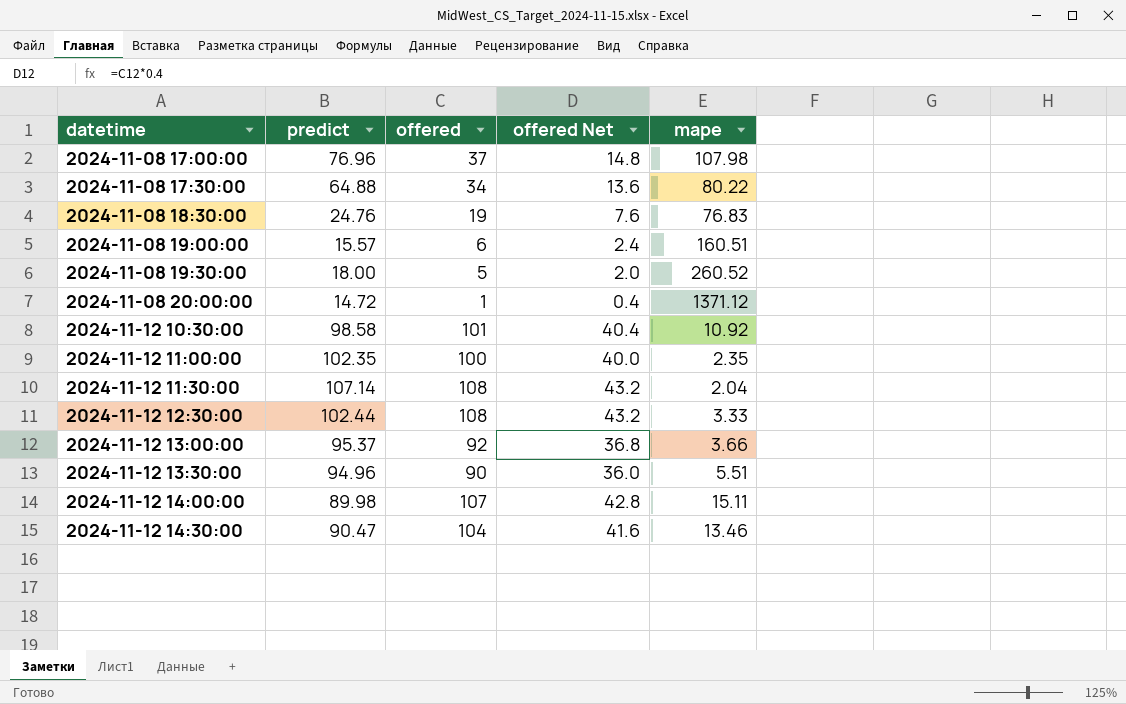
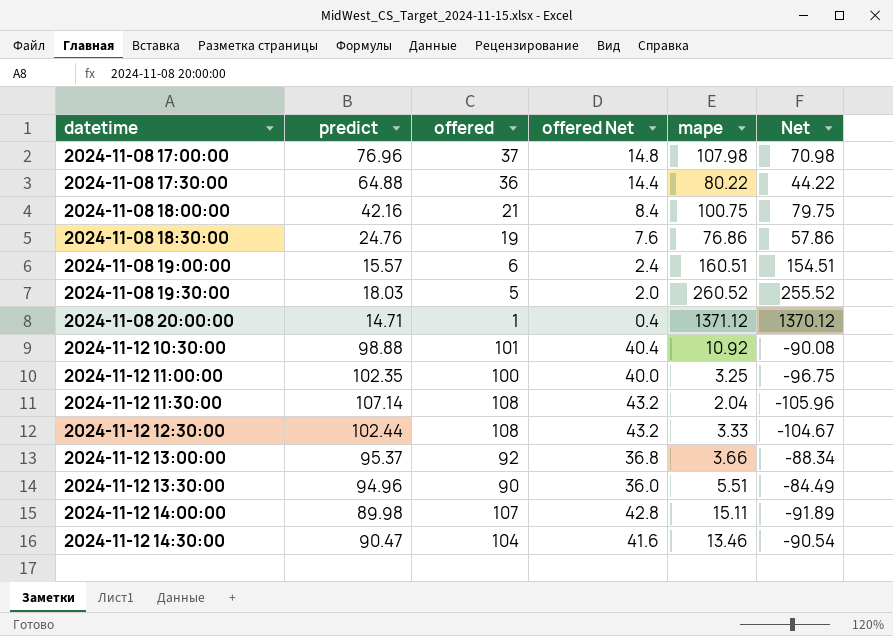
column Net | formula: none -> [mape] - [offered]
2024-11-08 17:30:00 | offered: 34 -> 36
2024-11-08 17:30:00 | offered Net: 13.6 -> 14.4
row 2024-11-08 18:00:00: none -> 42.16 | 21 | 8.4 | 100.75 | 79.75
2024-11-08 18:30:00 | mape: 76.83 -> 76.86
2024-11-08 19:30:00 | predict: 18.00 -> 18.03
2024-11-08 20:00:00 | predict: 14.72 -> 14.71
2024-11-12 10:30:00 | predict: 98.58 -> 98.88
2024-11-12 11:00:00 | mape: 2.35 -> 3.25

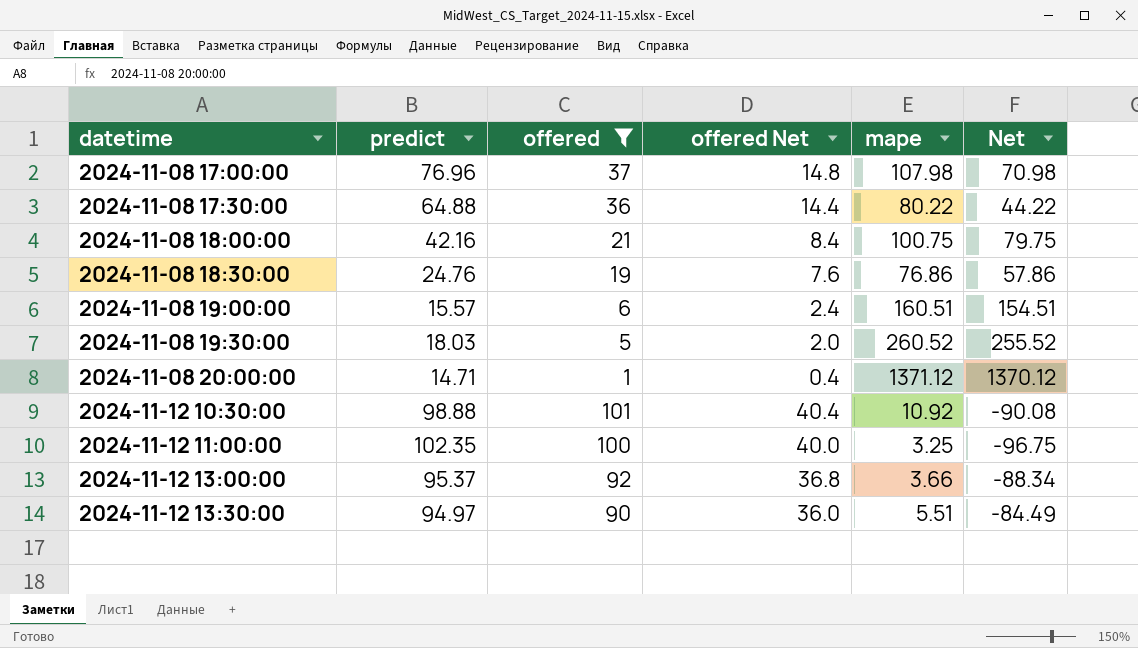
filter: none -> offered <= 101
2024-11-12 13:30:00 | predict: 94.96 -> 94.97

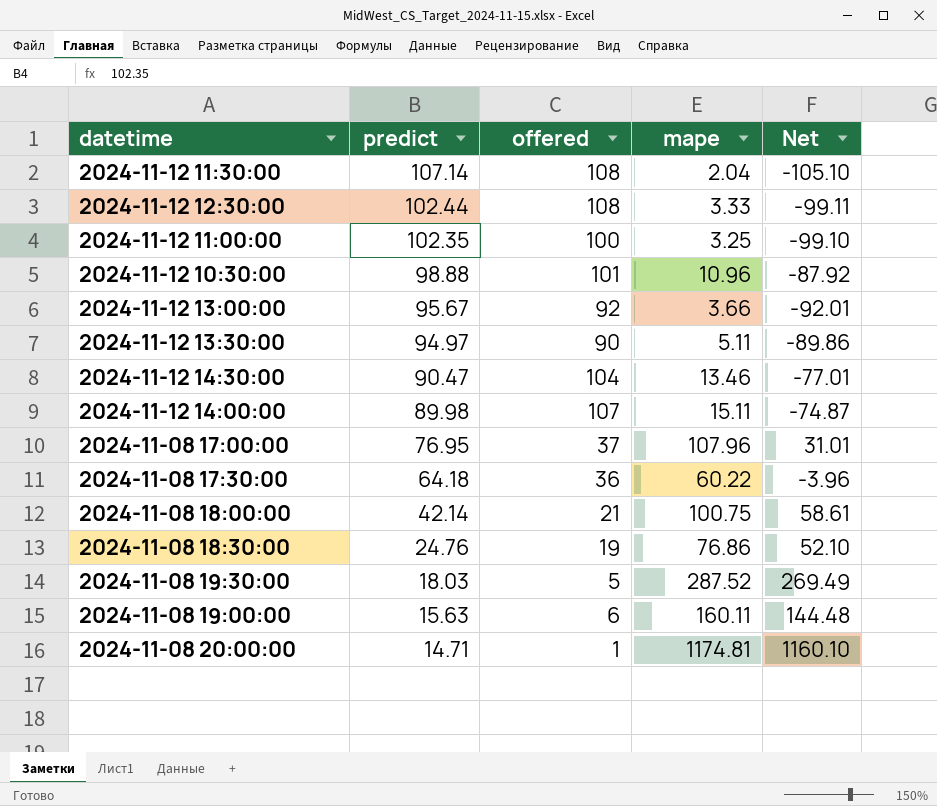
filter: offered <= 101 -> none
row order: datetime ascending -> predict descending
column offered Net | formula: [offered] * 0.4 -> none
column Net | formula: [mape] - [offered] -> [mape] - [predict]
2024-11-12 10:30:00 | mape: 10.92 -> 10.96
2024-11-12 13:00:00 | predict: 95.37 -> 95.67
2024-11-12 13:30:00 | mape: 5.51 -> 5.11
2024-11-08 17:00:00 | predict: 76.96 -> 76.95
2024-11-08 17:00:00 | mape: 107.98 -> 107.96
2024-11-08 17:30:00 | predict: 64.88 -> 64.18
2024-11-08 17:30:00 | mape: 80.22 -> 60.22
2024-11-08 18:00:00 | predict: 42.16 -> 42.14
2024-11-08 19:30:00 | mape: 260.52 -> 287.52
2024-11-08 19:00:00 | predict: 15.57 -> 15.63
2024-11-08 19:00:00 | mape: 160.51 -> 160.11
2024-11-08 20:00:00 | mape: 1371.12 -> 1174.81

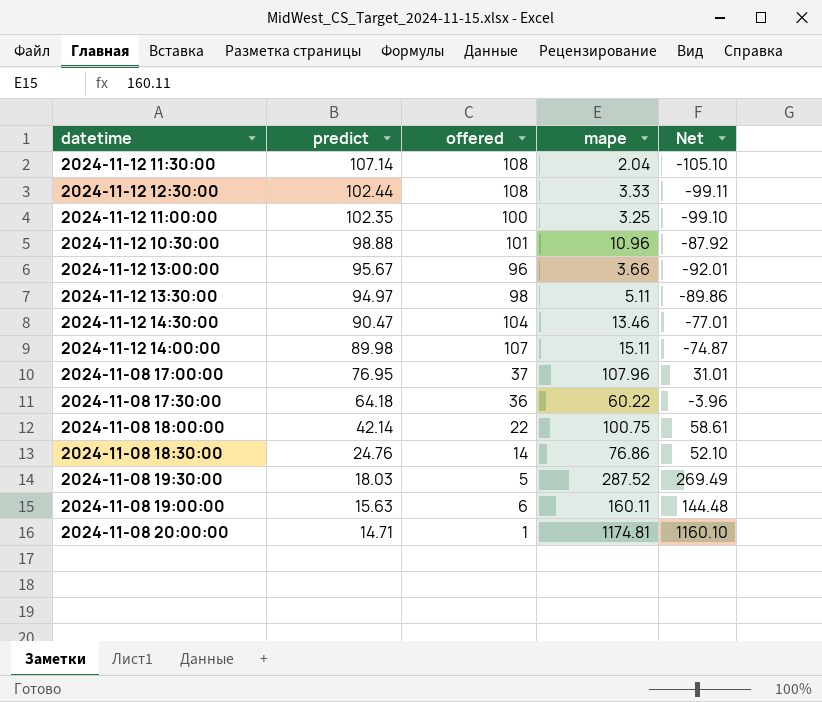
2024-11-12 13:00:00 | offered: 92 -> 96
2024-11-12 13:30:00 | offered: 90 -> 98
2024-11-08 18:00:00 | offered: 21 -> 22
2024-11-08 18:30:00 | offered: 19 -> 14

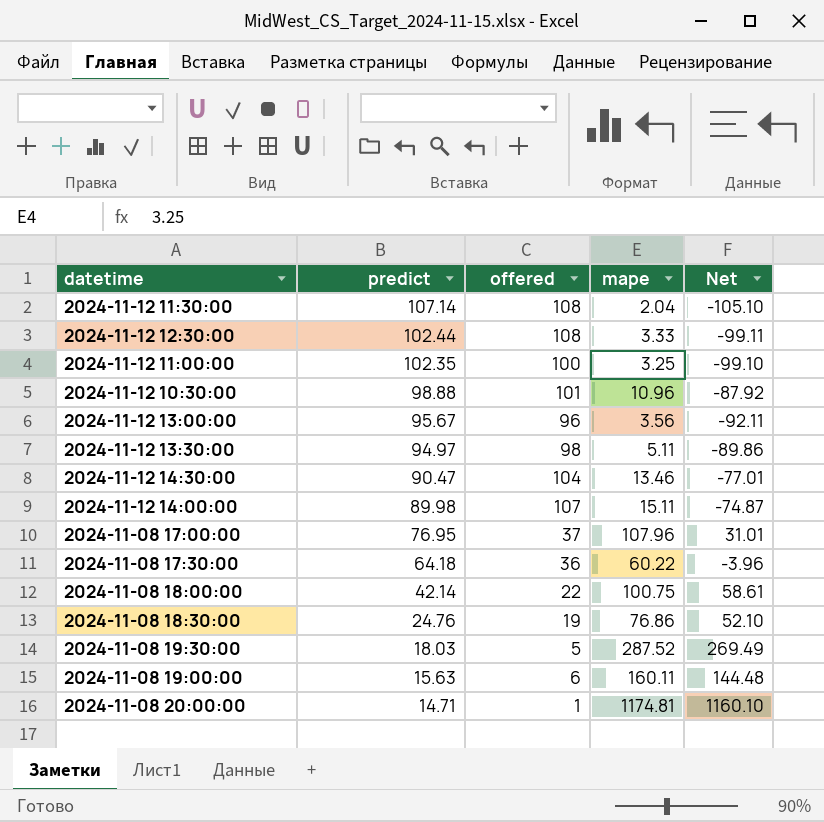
2024-11-12 13:00:00 | mape: 3.66 -> 3.56
2024-11-12 13:00:00 | Net: -92.01 -> -92.11
2024-11-08 18:30:00 | offered: 14 -> 19

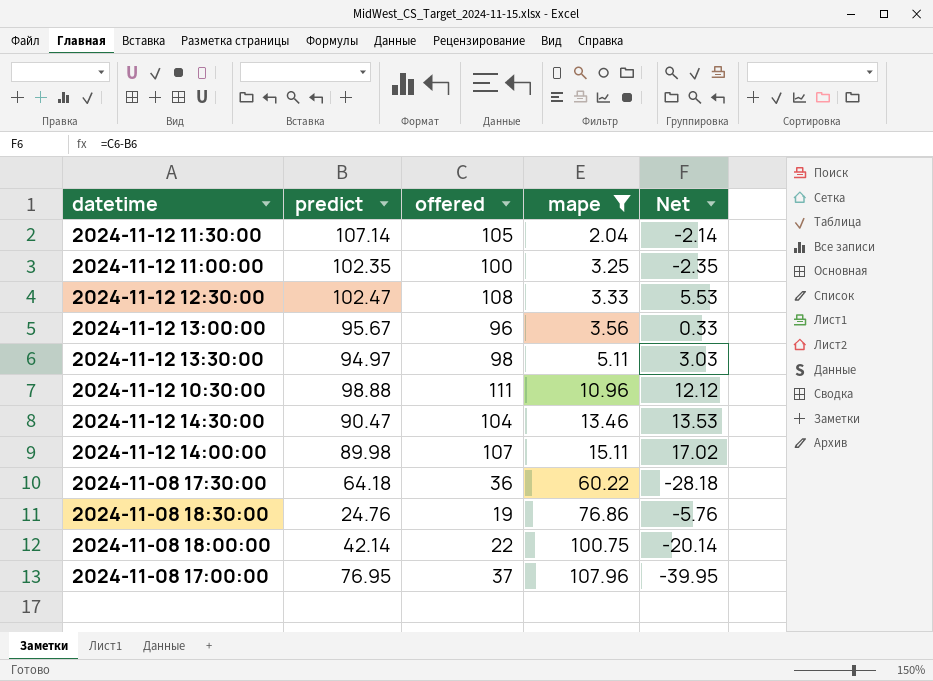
filter: none -> mape <= 107.96
row order: predict descending -> mape ascending
column Net | formula: [mape] - [predict] -> [offered] - [predict]
2024-11-12 11:30:00 | offered: 108 -> 105
2024-11-12 12:30:00 | predict: 102.44 -> 102.47
2024-11-12 10:30:00 | offered: 101 -> 111

